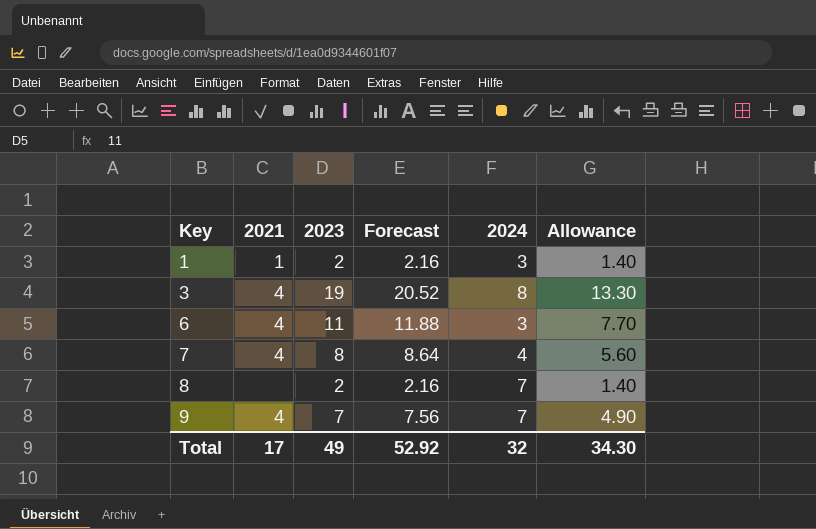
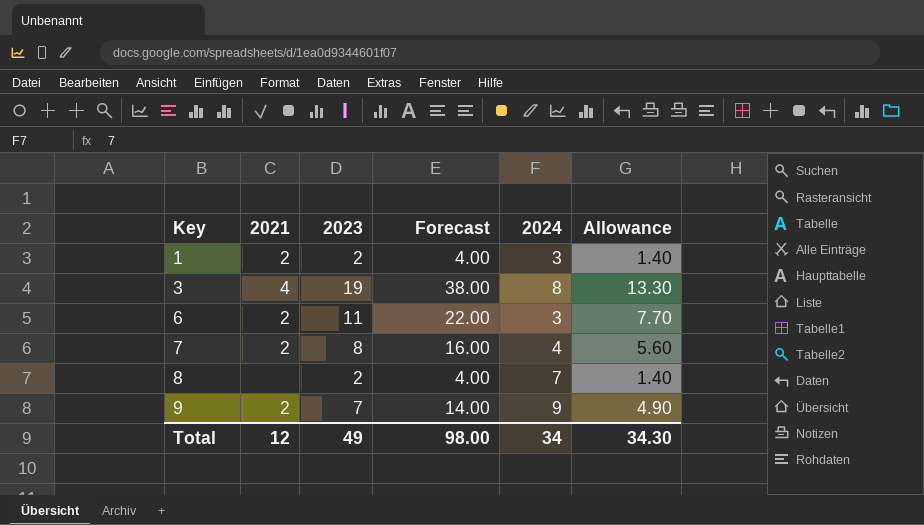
column Forecast | formula: [2023] * 1.08 -> [2023] * 2
1 | 2021: 1 -> 2
6 | 2021: 4 -> 2
7 | 2021: 4 -> 2
9 | 2021: 4 -> 2
9 | 2024: 7 -> 9
Total | 2021: 17 -> 12
Total | Forecast: 52.92 -> 98.00
Total | 2024: 32 -> 34

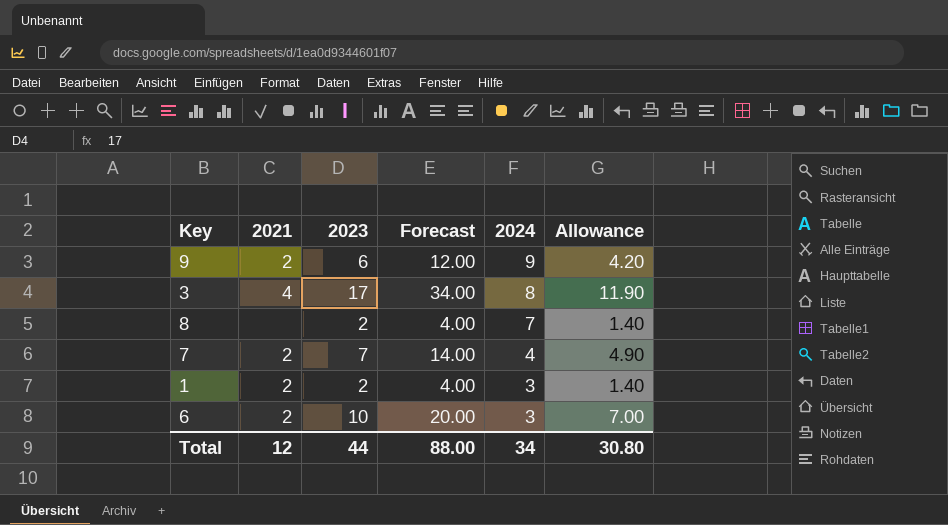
row order: Key ascending -> 2024 descending
9 | 2023: 7 -> 6
9 | Forecast: 14.00 -> 12.00
9 | Allowance: 4.90 -> 4.20
3 | 2023: 19 -> 17
3 | Forecast: 38.00 -> 34.00
3 | Allowance: 13.30 -> 11.90
7 | 2023: 8 -> 7
7 | Forecast: 16.00 -> 14.00
7 | Allowance: 5.60 -> 4.90
6 | 2023: 11 -> 10
6 | Forecast: 22.00 -> 20.00
6 | Allowance: 7.70 -> 7.00
Total | 2023: 49 -> 44
Total | Forecast: 98.00 -> 88.00
Total | Allowance: 34.30 -> 30.80

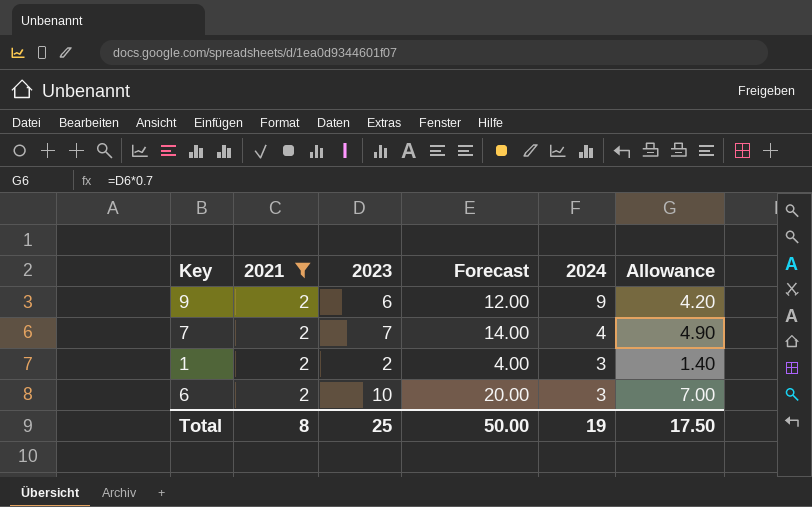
filter: none -> 2021 = 2
Total | 2021: 12 -> 8
Total | 2023: 44 -> 25
Total | Forecast: 88.00 -> 50.00
Total | 2024: 34 -> 19
Total | Allowance: 30.80 -> 17.50

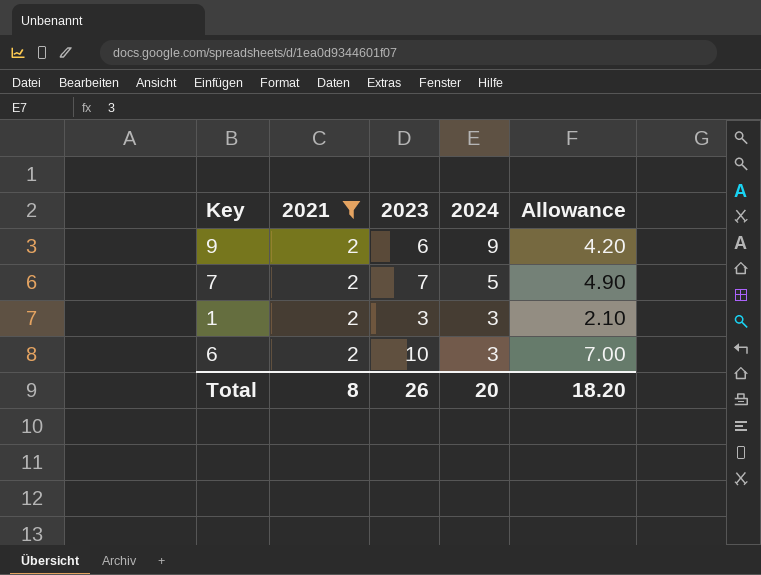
column Forecast | formula: [2023] * 2 -> none
7 | 2024: 4 -> 5
1 | 2023: 2 -> 3
1 | Allowance: 1.40 -> 2.10
Total | 2023: 25 -> 26
Total | 2024: 19 -> 20
Total | Allowance: 17.50 -> 18.20

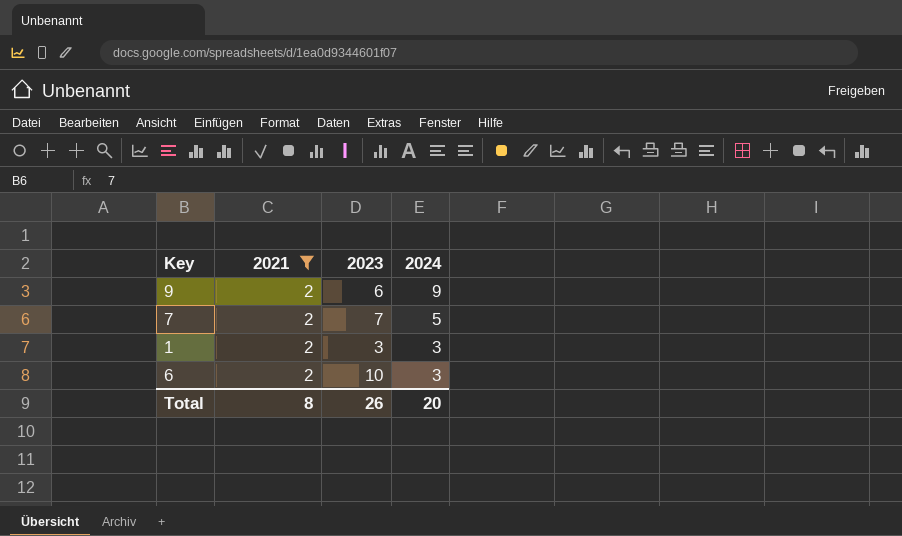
column Allowance | formula: [2023] * 0.7 -> none

